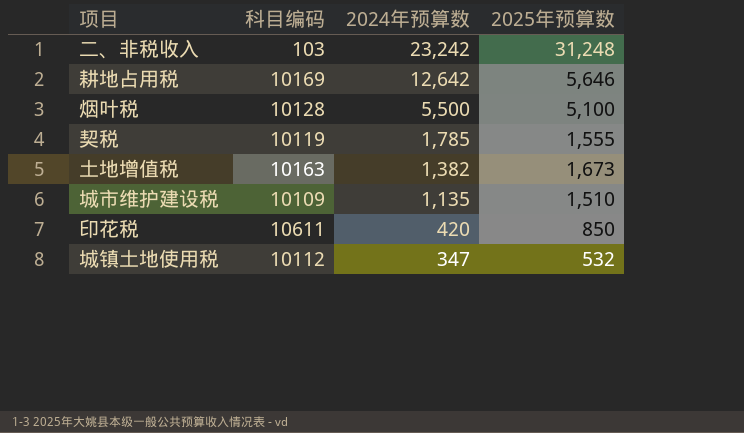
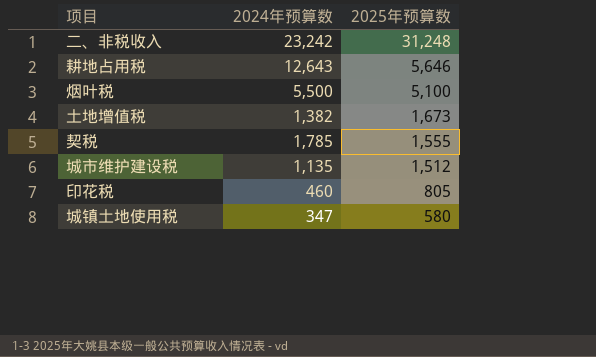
row order: 2024年预算数 descending -> 2025年预算数 descending
column 科目编码 | position: 2 -> none
耕地占用税 | 2024年预算数: 12,642 -> 12,643
城市维护建设税 | 2025年预算数: 1,510 -> 1,512
印花税 | 2024年预算数: 420 -> 460
印花税 | 2025年预算数: 850 -> 805
城镇土地使用税 | 2025年预算数: 532 -> 580

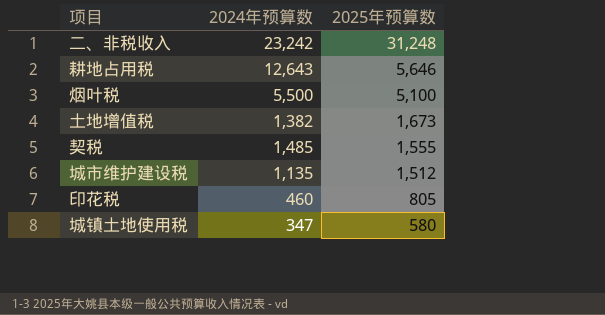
契税 | 2024年预算数: 1,785 -> 1,485

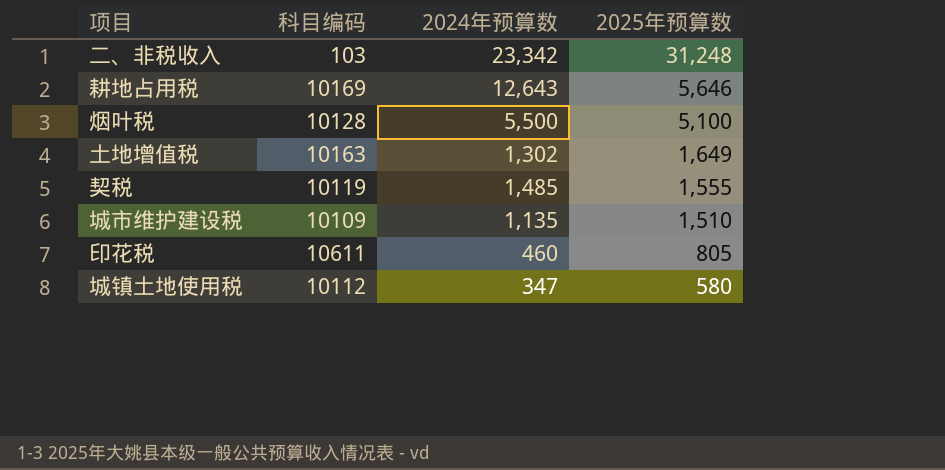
column 科目编码 | position: none -> 2
二、非税收入 | 2024年预算数: 23,242 -> 23,342
土地增值税 | 2024年预算数: 1,382 -> 1,302
土地增值税 | 2025年预算数: 1,673 -> 1,649
城市维护建设税 | 2025年预算数: 1,512 -> 1,510

